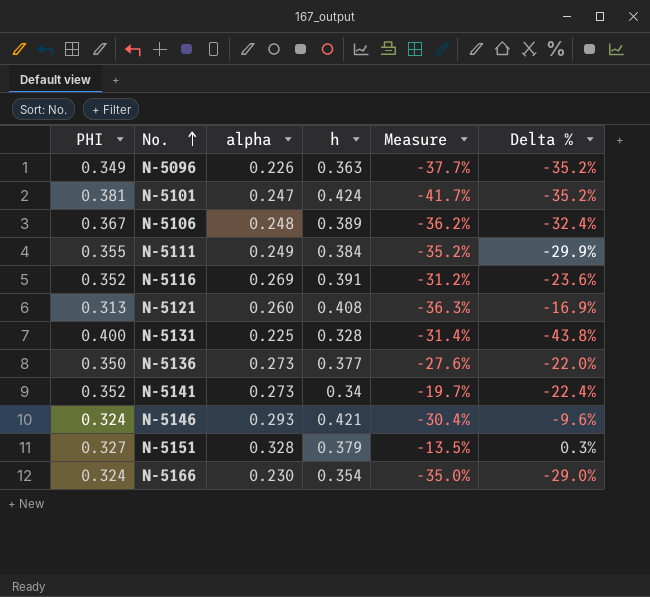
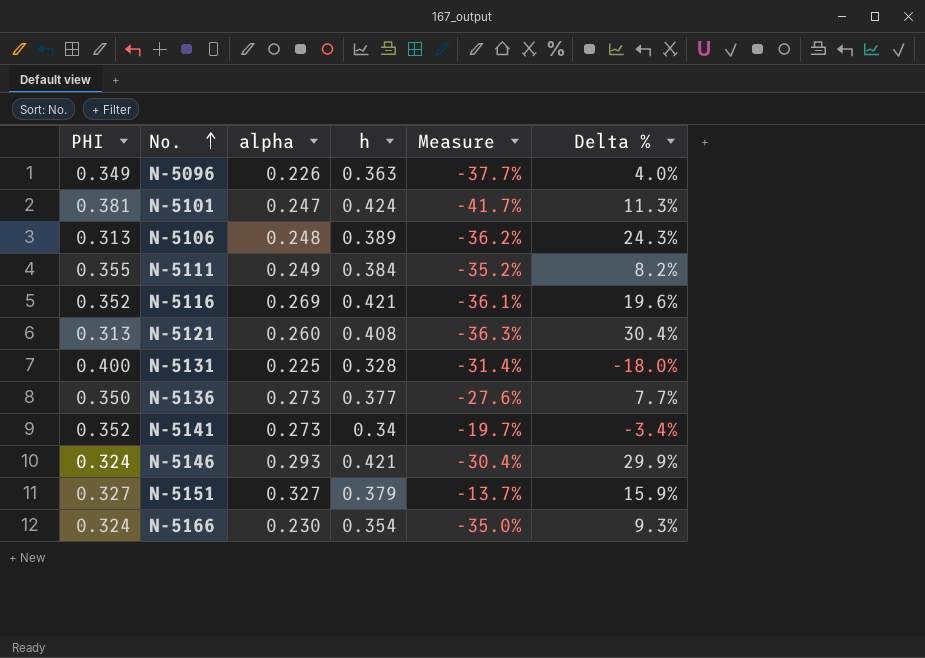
column Delta % | formula: ([alpha] - [PHI]) / [PHI] -> ([h] - [PHI]) / [PHI]
N-5106 | PHI: 0.367 -> 0.313
N-5116 | h: 0.391 -> 0.421
N-5116 | Measure: -31.2% -> -36.1%
N-5151 | alpha: 0.328 -> 0.327
N-5151 | Measure: -13.5% -> -13.7%

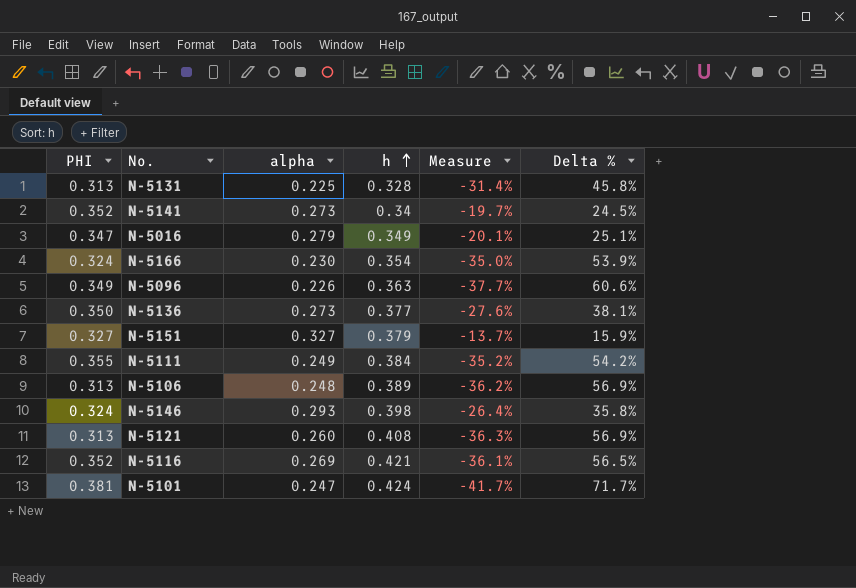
row order: No. ascending -> h ascending
column Delta % | formula: ([h] - [PHI]) / [PHI] -> ([h] - [alpha]) / [alpha]
N-5131 | PHI: 0.400 -> 0.313
row N-5016: none -> 0.347 | 0.279 | 0.349 | -20.1% | 25.1%
N-5146 | h: 0.421 -> 0.398
N-5146 | Measure: -30.4% -> -26.4%

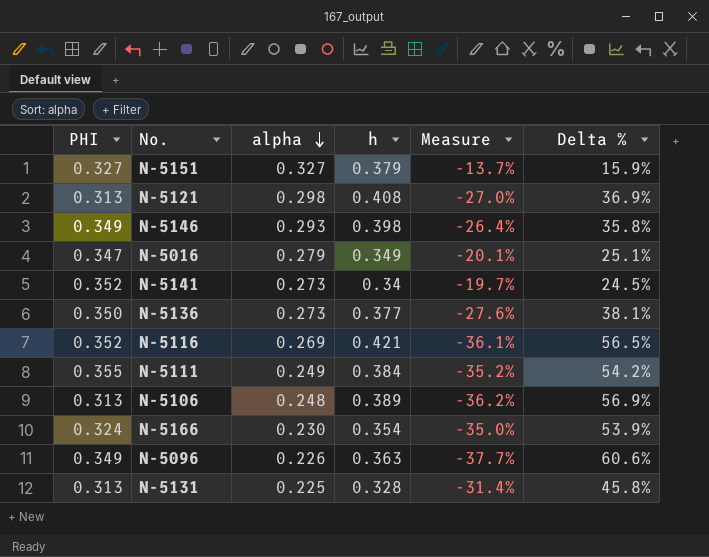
row order: h ascending -> alpha descending
row N-5101: 0.381 | 0.247 | 0.424 | -41.7% | 71.7% -> none
N-5121 | alpha: 0.260 -> 0.298
N-5121 | Measure: -36.3% -> -27.0%
N-5121 | Delta %: 56.9% -> 36.9%
N-5146 | PHI: 0.324 -> 0.349

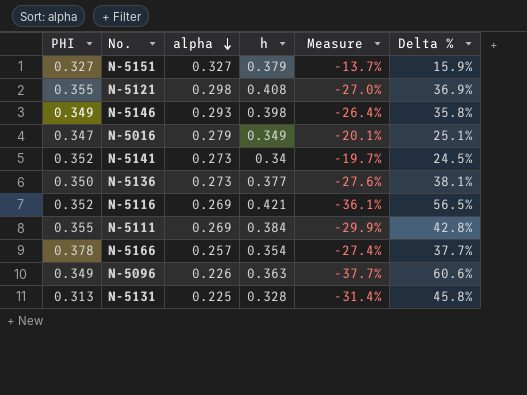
row N-5106: 0.313 | 0.248 | 0.389 | -36.2% | 56.9% -> none
N-5121 | PHI: 0.313 -> 0.355
N-5111 | alpha: 0.249 -> 0.269
N-5111 | Measure: -35.2% -> -29.9%
N-5111 | Delta %: 54.2% -> 42.8%
N-5166 | PHI: 0.324 -> 0.378
N-5166 | alpha: 0.230 -> 0.257
N-5166 | Measure: -35.0% -> -27.4%
N-5166 | Delta %: 53.9% -> 37.7%

